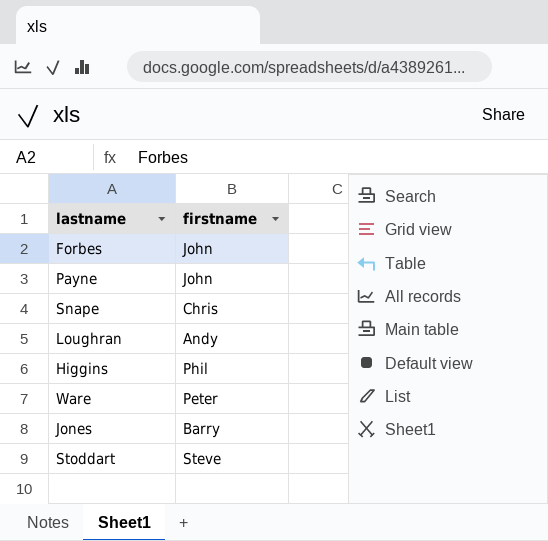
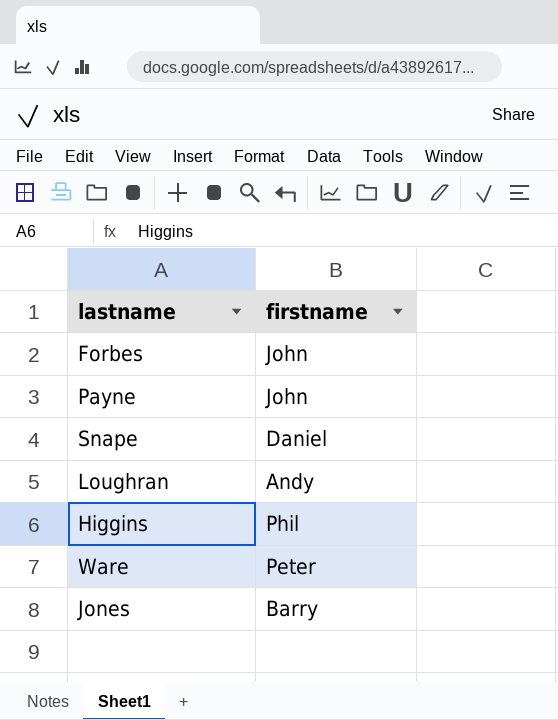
row Stoddart: Steve -> none
Snape | firstname: Chris -> Daniel

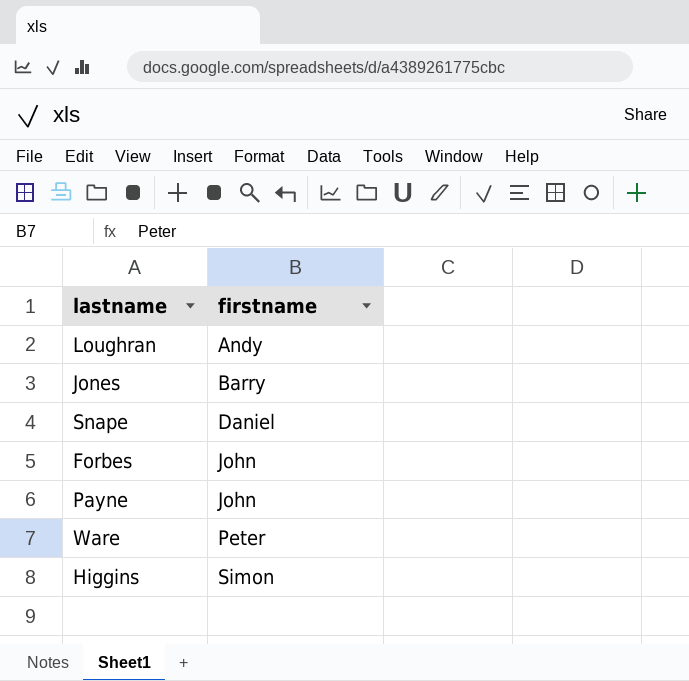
row order: none -> firstname ascending
Higgins | firstname: Phil -> Simon

